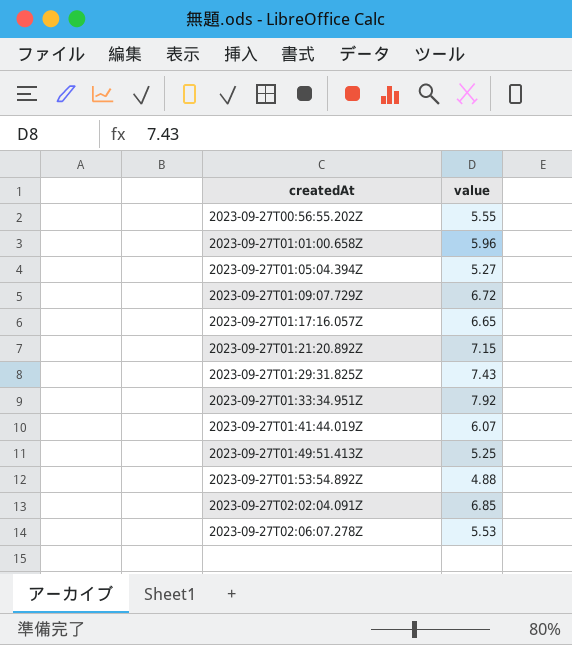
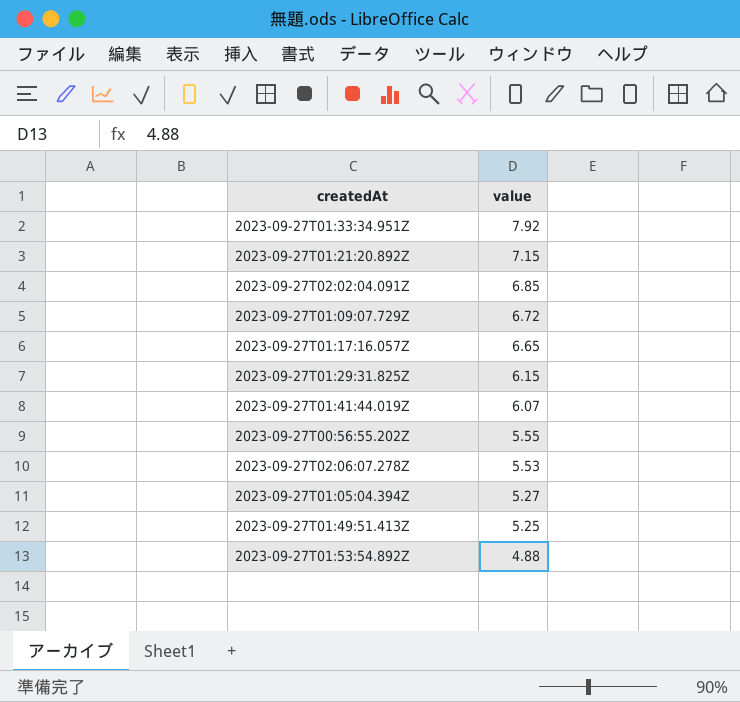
row order: createdAt ascending -> value descending
row 2023-09-27T01:01:00.658Z: 5.96 -> none
2023-09-27T01:29:31.825Z | value: 7.43 -> 6.15

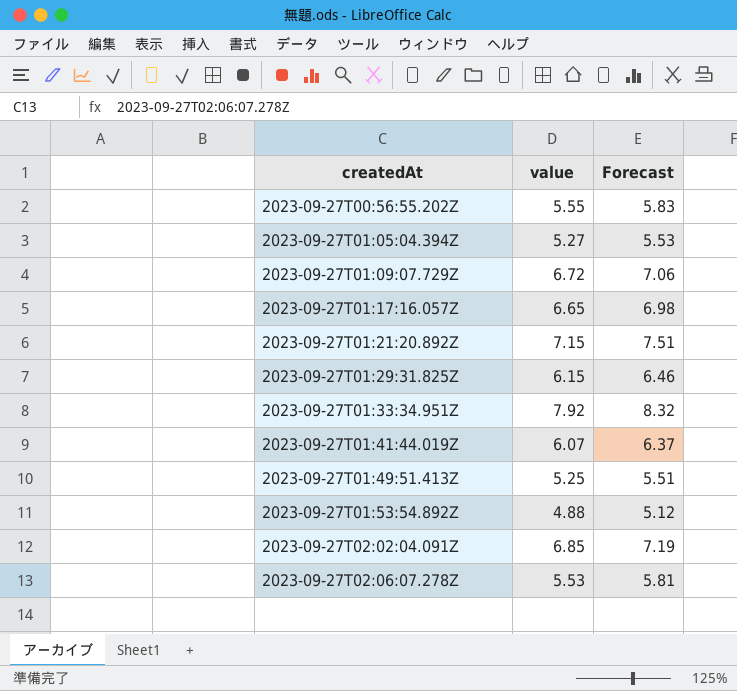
row order: value descending -> createdAt ascending
column Forecast | formula: none -> [value] * 1.05

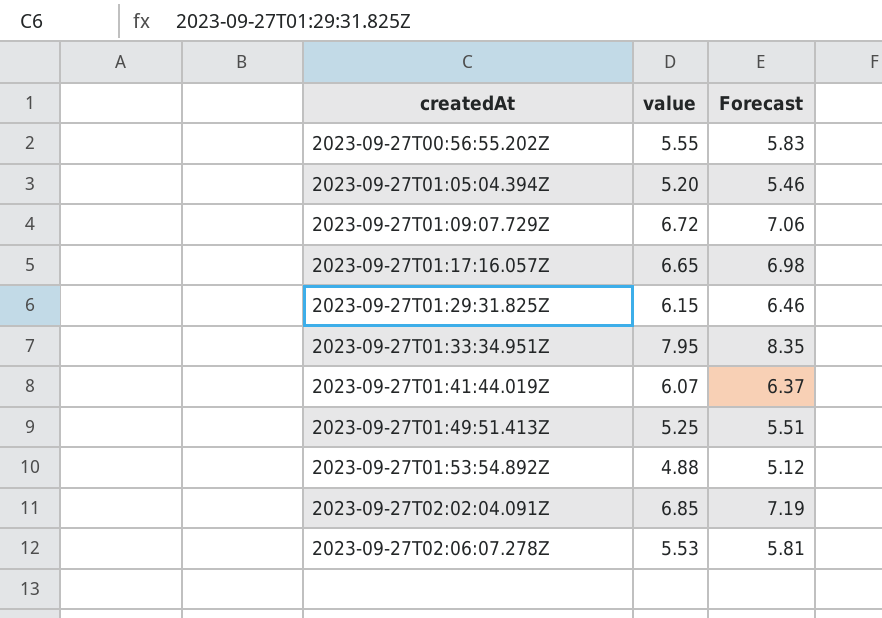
row 2023-09-27T01:21:20.892Z: 7.15 | 7.51 -> none
2023-09-27T01:05:04.394Z | value: 5.27 -> 5.20
2023-09-27T01:05:04.394Z | Forecast: 5.53 -> 5.46
2023-09-27T01:33:34.951Z | value: 7.92 -> 7.95
2023-09-27T01:33:34.951Z | Forecast: 8.32 -> 8.35

